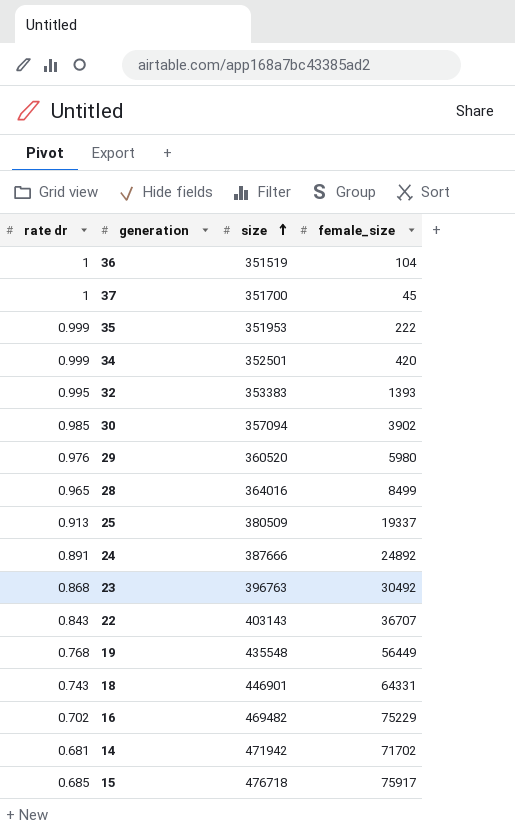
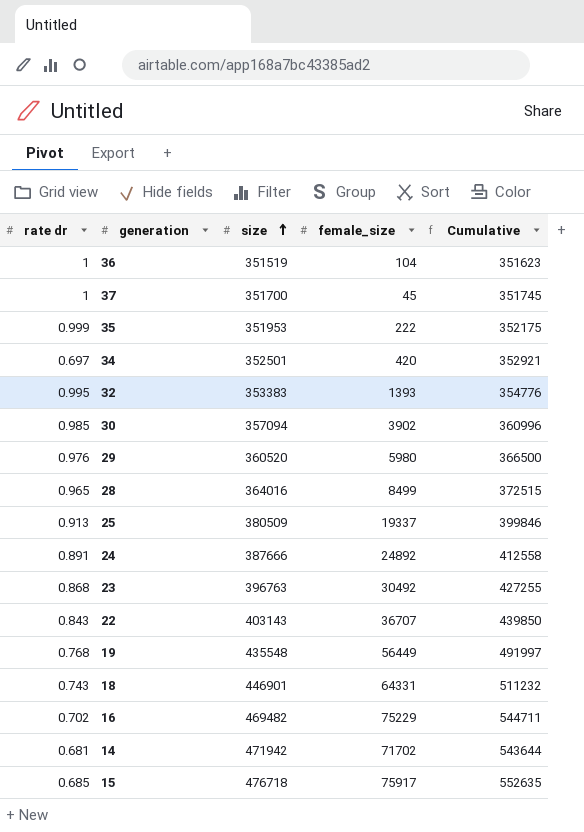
column Cumulative | formula: none -> [size] + [female_size]
34 | rate dr: 0.999 -> 0.697

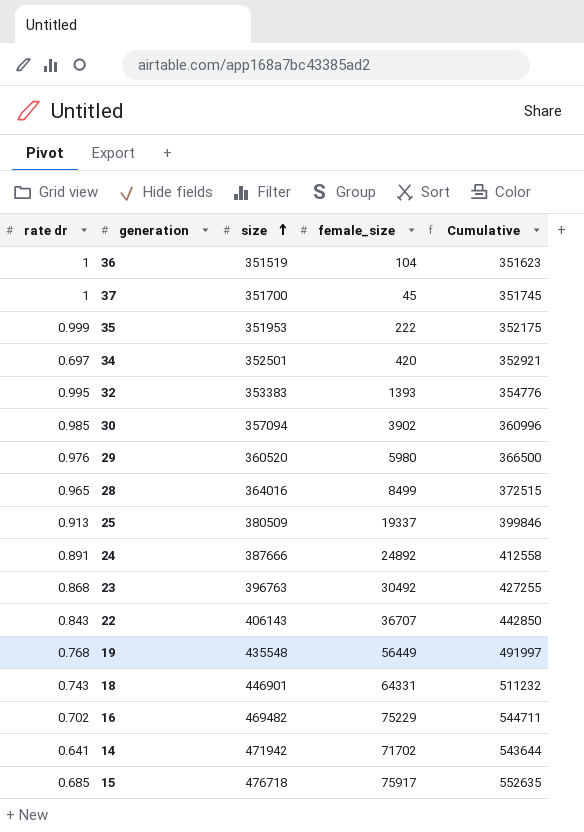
22 | size: 403143 -> 406143
22 | Cumulative: 439850 -> 442850
14 | rate dr: 0.681 -> 0.641

